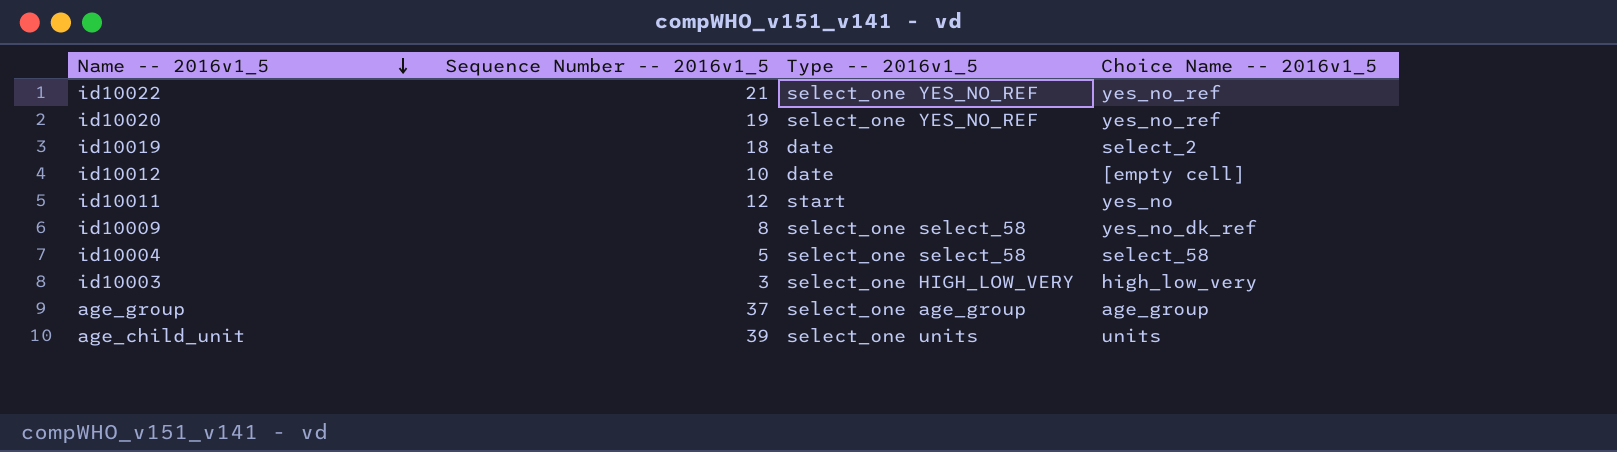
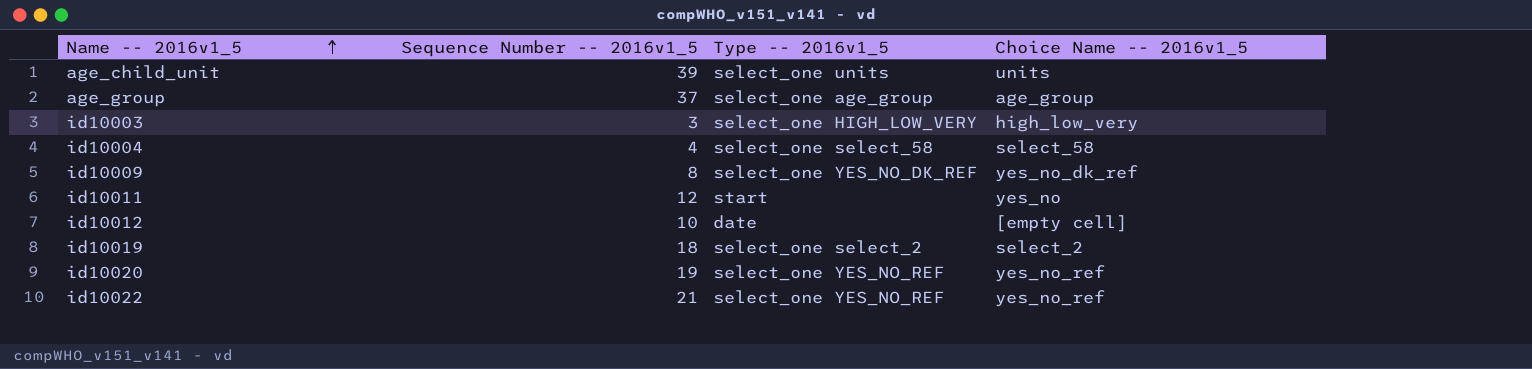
row order: Name -- 2016v1_5 descending -> Name -- 2016v1_5 ascending
id10004 | Sequence Number -- 2016v1_5: 5 -> 4
id10009 | Type -- 2016v1_5: select_one select_58 -> select_one YES_NO_DK_REF
id10019 | Type -- 2016v1_5: date -> select_one select_2

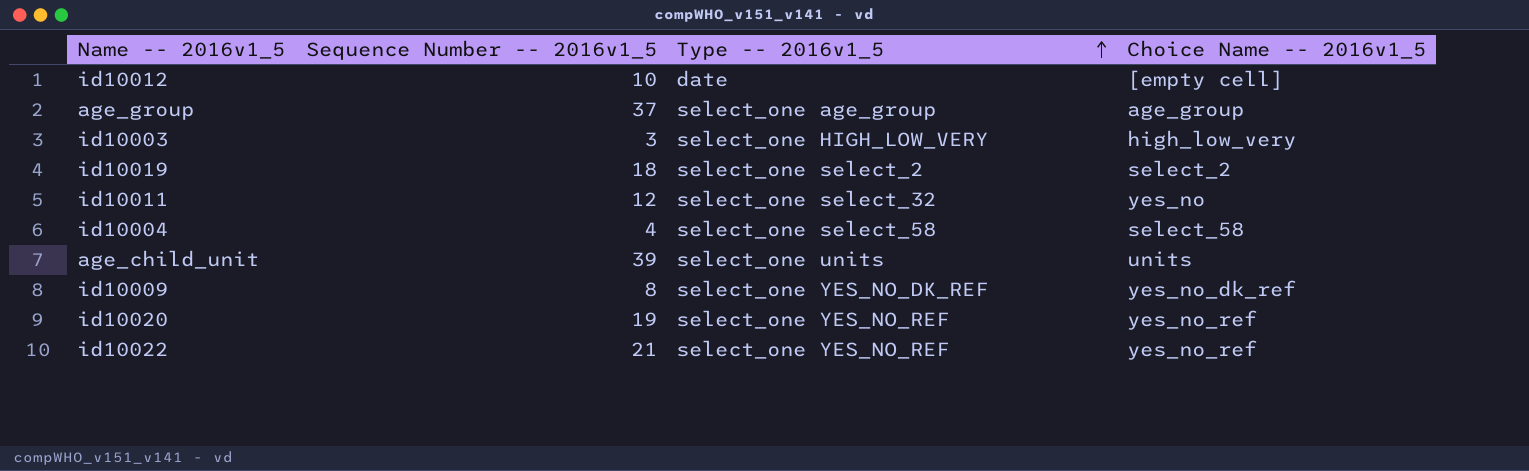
row order: Name -- 2016v1_5 ascending -> Type -- 2016v1_5 ascending
id10011 | Type -- 2016v1_5: start -> select_one select_32

